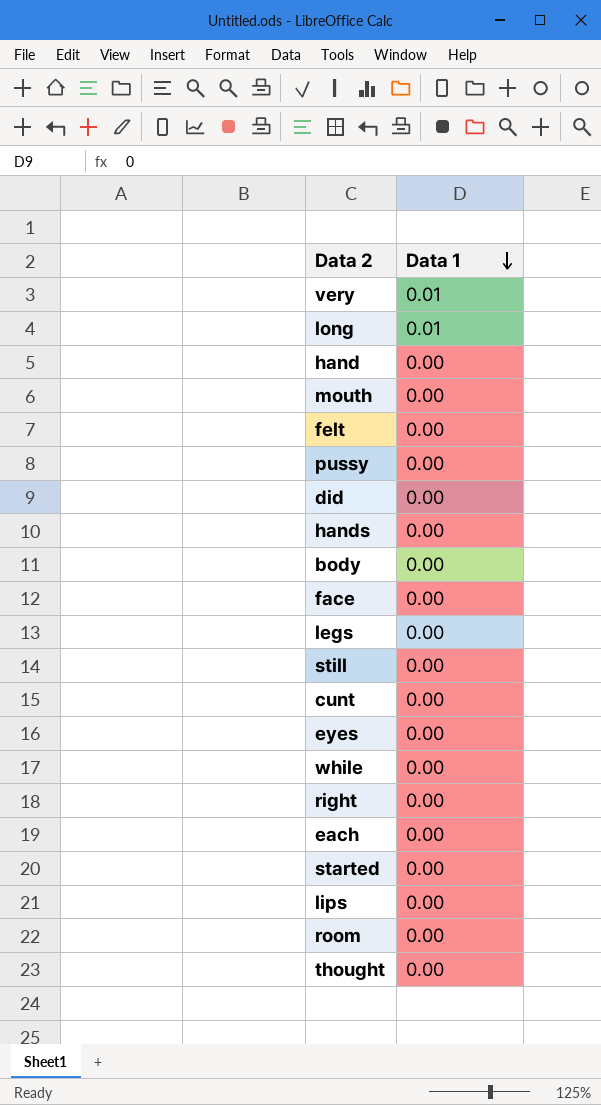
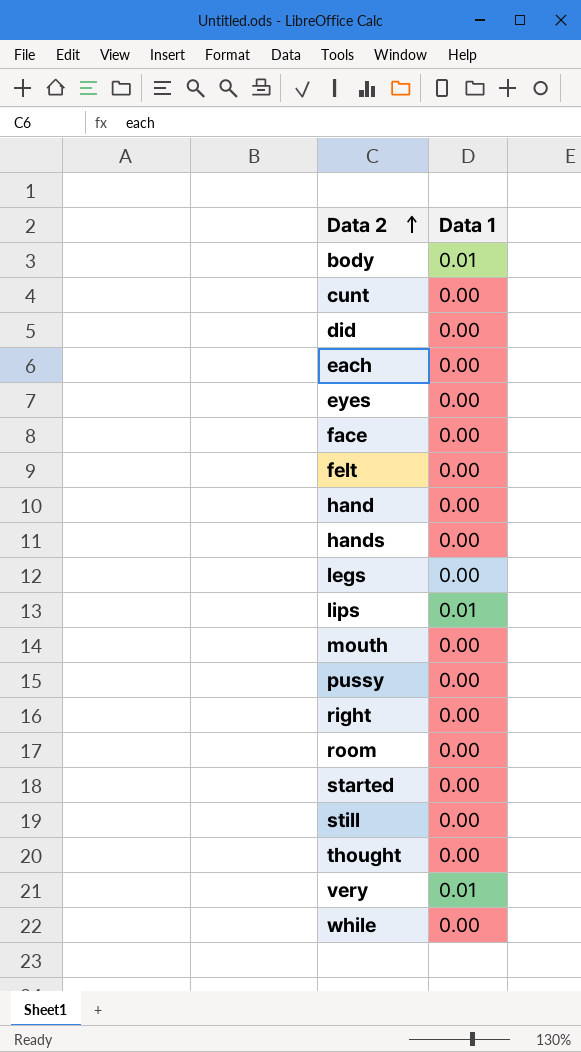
row order: Data 1 descending -> Data 2 ascending
row long: 0.01 -> none
body | Data 1: 0.00 -> 0.01
lips | Data 1: 0.00 -> 0.01

